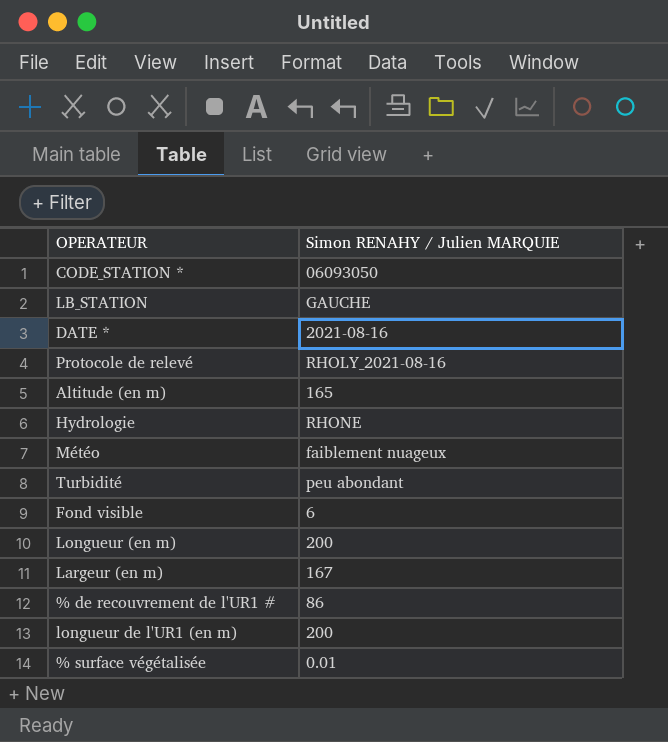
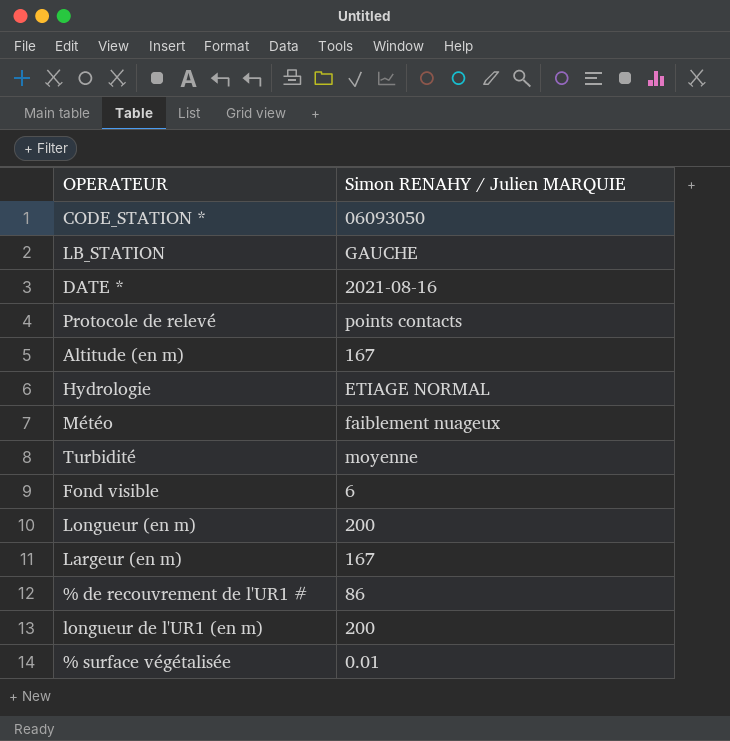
Protocole de relevé | Simon RENAHY / Julien MARQUIE: RHOLY_2021-08-16 -> points contacts
Altitude (en m) | Simon RENAHY / Julien MARQUIE: 165 -> 167
Hydrologie | Simon RENAHY / Julien MARQUIE: RHONE -> ETIAGE NORMAL
Turbidité | Simon RENAHY / Julien MARQUIE: peu abondant -> moyenne

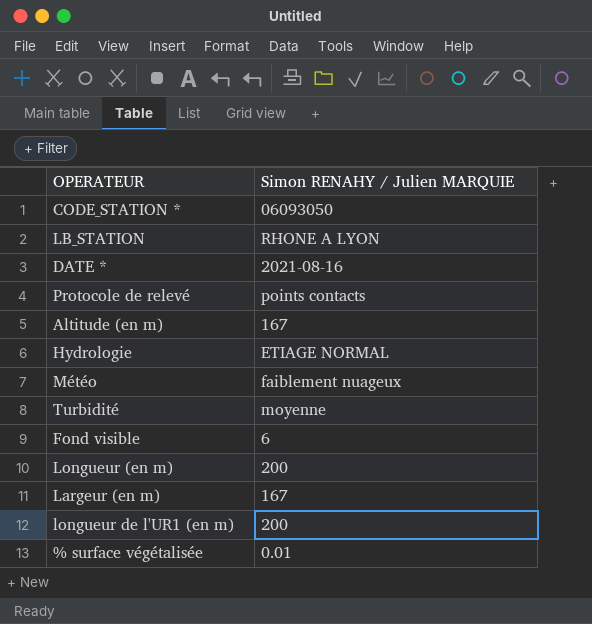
row % de recouvrement de l'UR1 #: 86 -> none
LB_STATION | Simon RENAHY / Julien MARQUIE: GAUCHE -> RHONE A LYON

